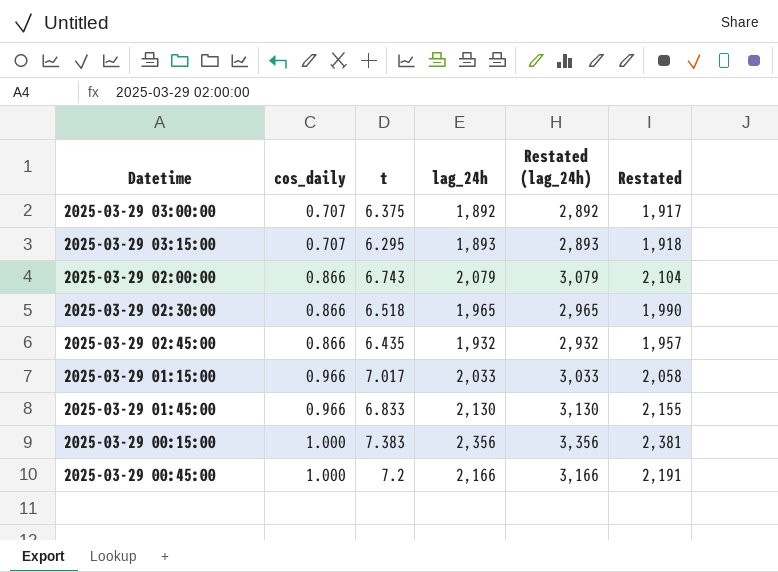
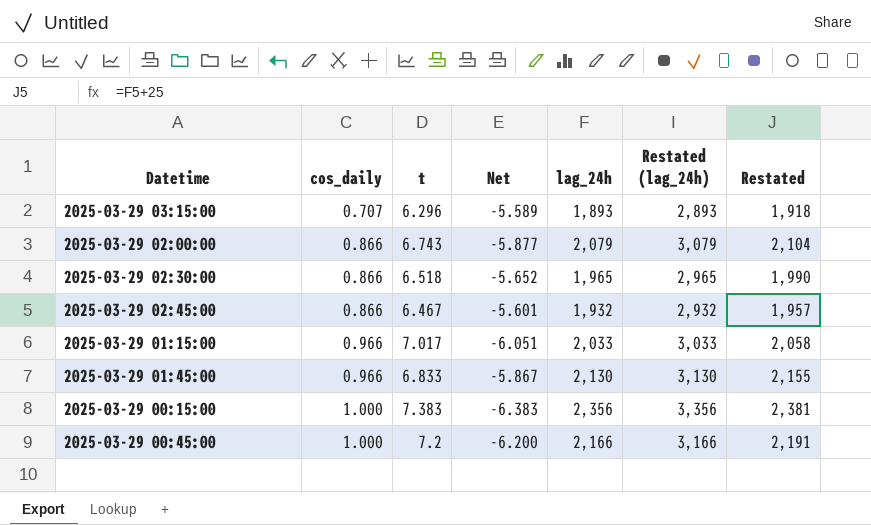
column Net | formula: none -> [cos_daily] - [t]
row 2025-03-29 03:00:00: 0.707 | 6.375 | 1,892 | 2,892 | 1,917 -> none
2025-03-29 03:15:00 | t: 6.295 -> 6.296
2025-03-29 02:45:00 | t: 6.435 -> 6.467

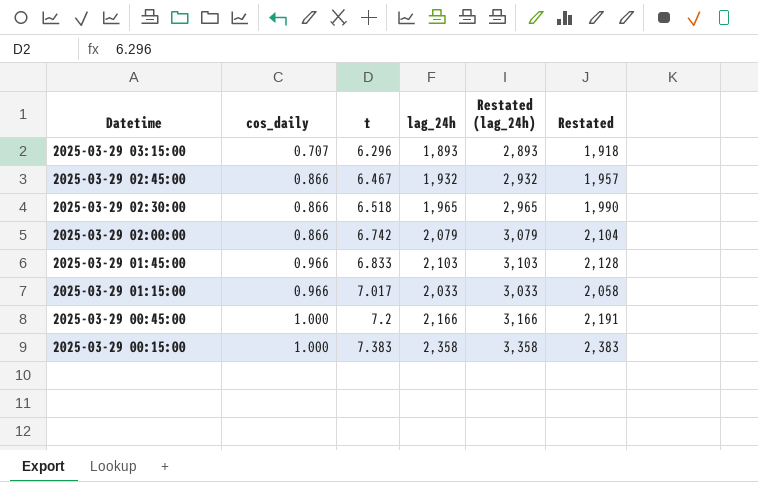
row order: cos_daily ascending -> Datetime descending
column Net | formula: [cos_daily] - [t] -> none
2025-03-29 02:00:00 | t: 6.743 -> 6.742
2025-03-29 01:45:00 | lag_24h: 2,130 -> 2,103
2025-03-29 01:45:00 | Restated (lag_24h): 3,130 -> 3,103
2025-03-29 01:45:00 | Restated: 2,155 -> 2,128
2025-03-29 00:15:00 | lag_24h: 2,356 -> 2,358
2025-03-29 00:15:00 | Restated (lag_24h): 3,356 -> 3,358
2025-03-29 00:15:00 | Restated: 2,381 -> 2,383

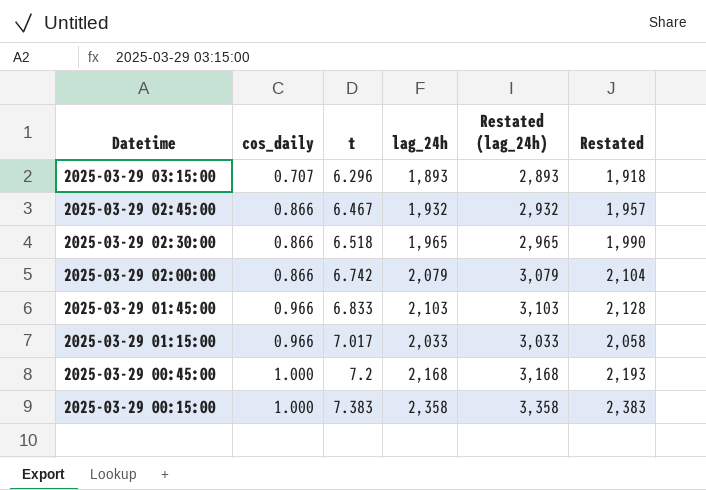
2025-03-29 00:45:00 | lag_24h: 2,166 -> 2,168
2025-03-29 00:45:00 | Restated (lag_24h): 3,166 -> 3,168
2025-03-29 00:45:00 | Restated: 2,191 -> 2,193

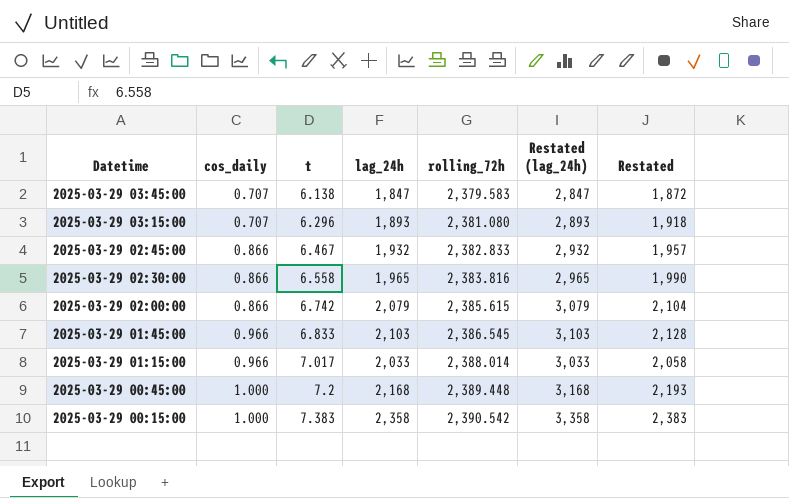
column rolling_72h | position: none -> 5
row 2025-03-29 03:45:00: none -> 0.707 | 6.138 | 1,847 | 2,379.583 | 2,847 | 1,872
2025-03-29 02:30:00 | t: 6.518 -> 6.558

